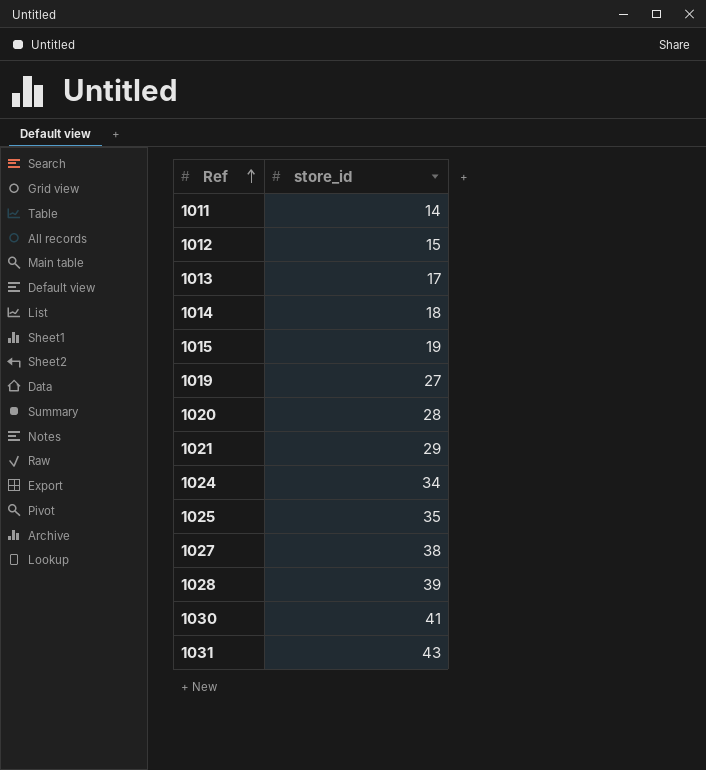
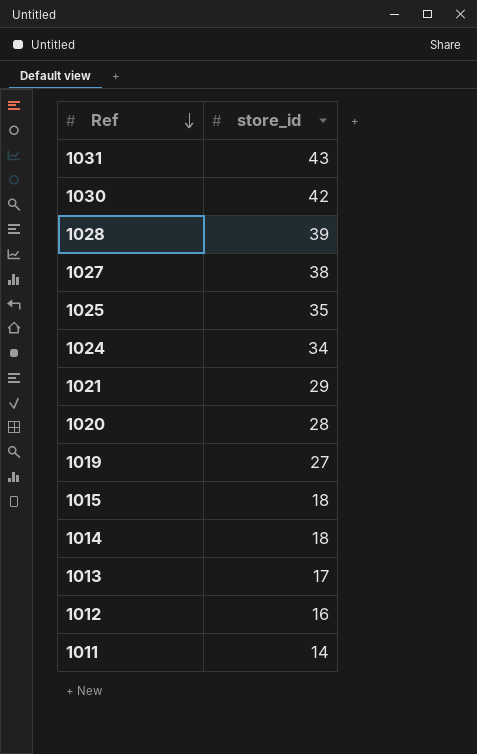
row order: Ref ascending -> Ref descending
1030 | store_id: 41 -> 42
1015 | store_id: 19 -> 18
1012 | store_id: 15 -> 16

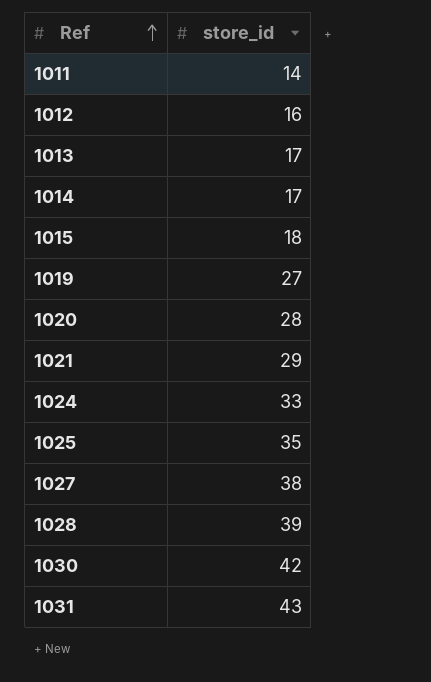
row order: Ref descending -> Ref ascending
1014 | store_id: 18 -> 17
1024 | store_id: 34 -> 33

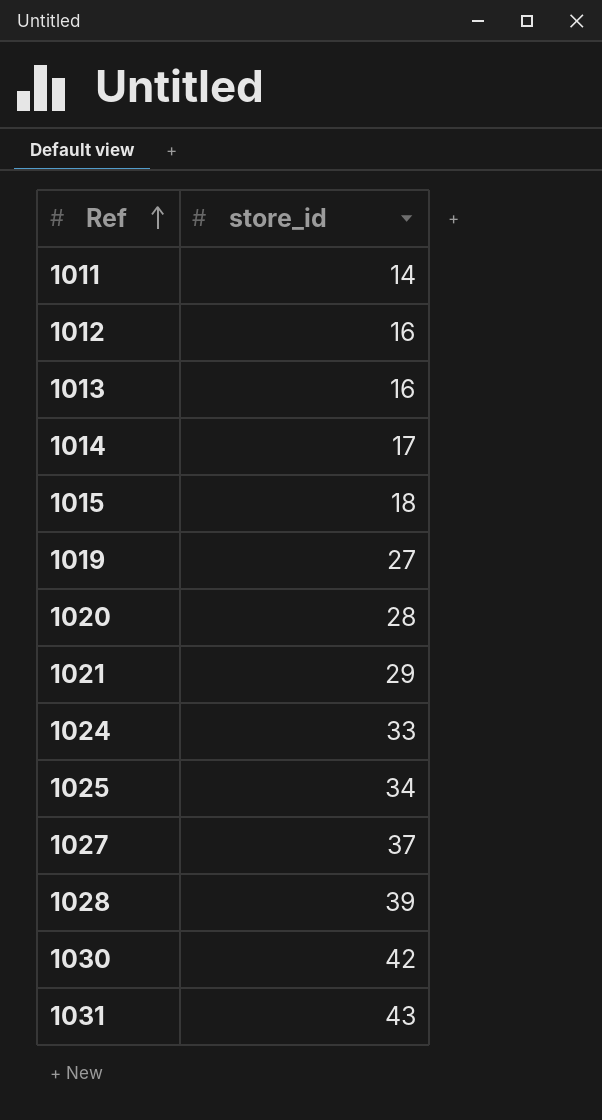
1013 | store_id: 17 -> 16
1025 | store_id: 35 -> 34
1027 | store_id: 38 -> 37

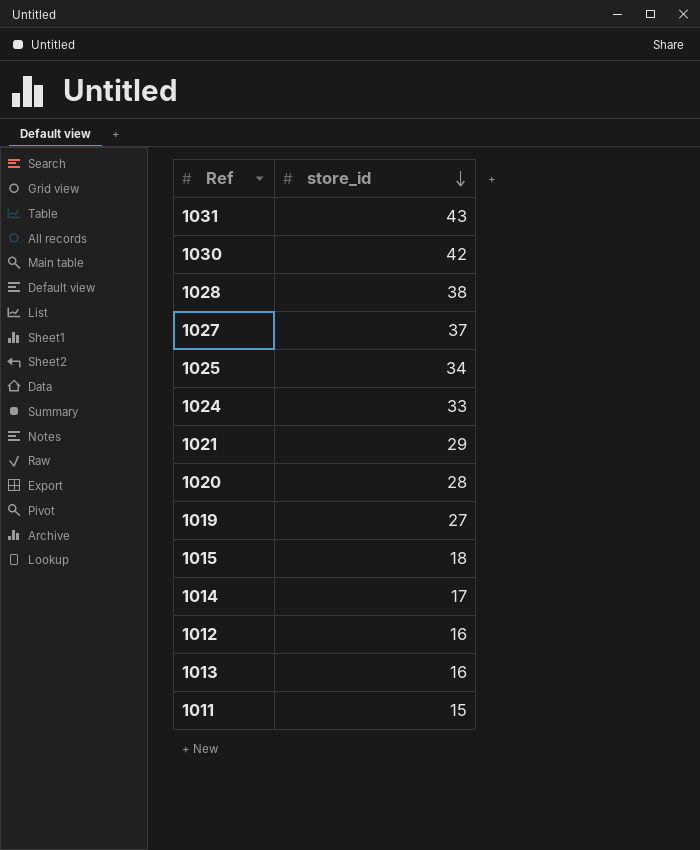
row order: Ref ascending -> store_id descending
1028 | store_id: 39 -> 38
1011 | store_id: 14 -> 15

